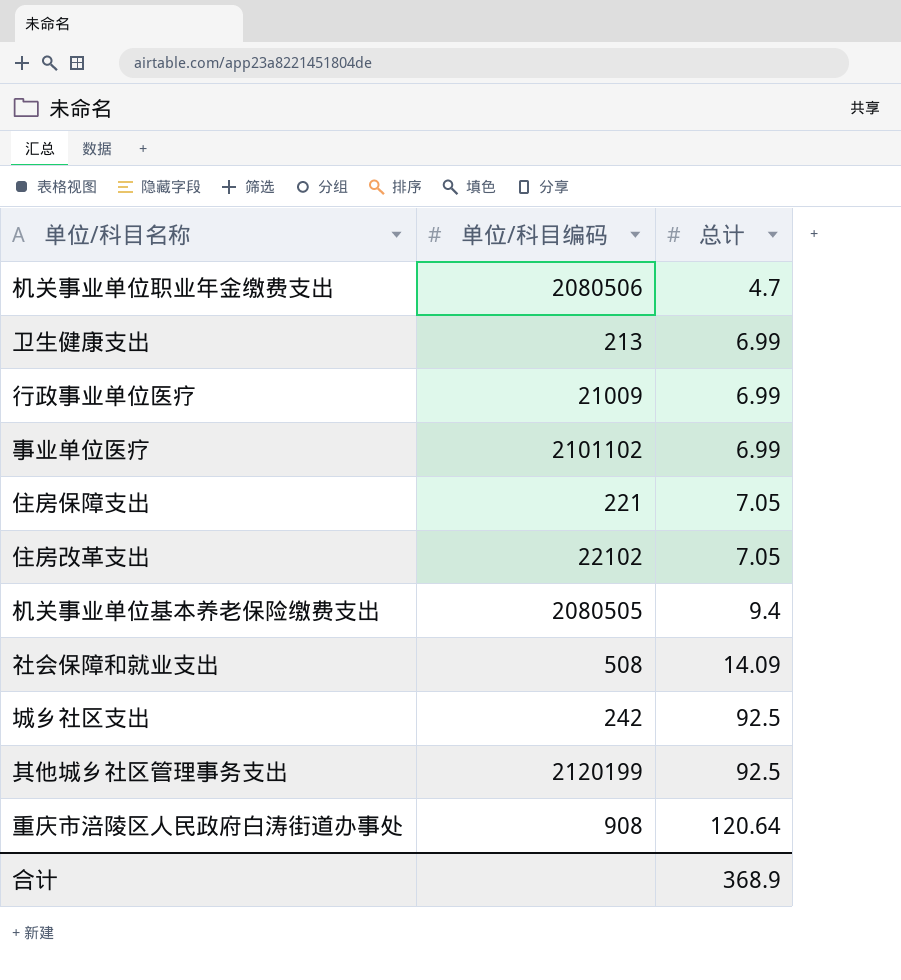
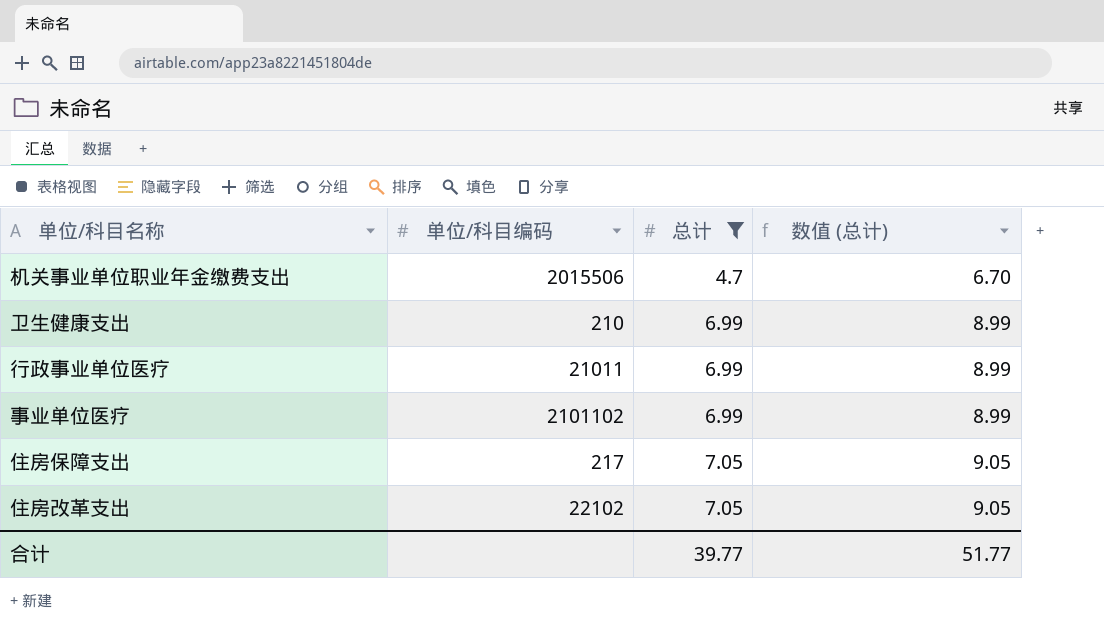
filter: none -> 总计 <= 7.05
column 数值 (总计) | formula: none -> [总计] + 2
机关事业单位职业年金缴费支出 | 单位/科目编码: 2080506 -> 2015506
卫生健康支出 | 单位/科目编码: 213 -> 210
行政事业单位医疗 | 单位/科目编码: 21009 -> 21011
住房保障支出 | 单位/科目编码: 221 -> 217
合计 | 总计: 368.9 -> 39.77

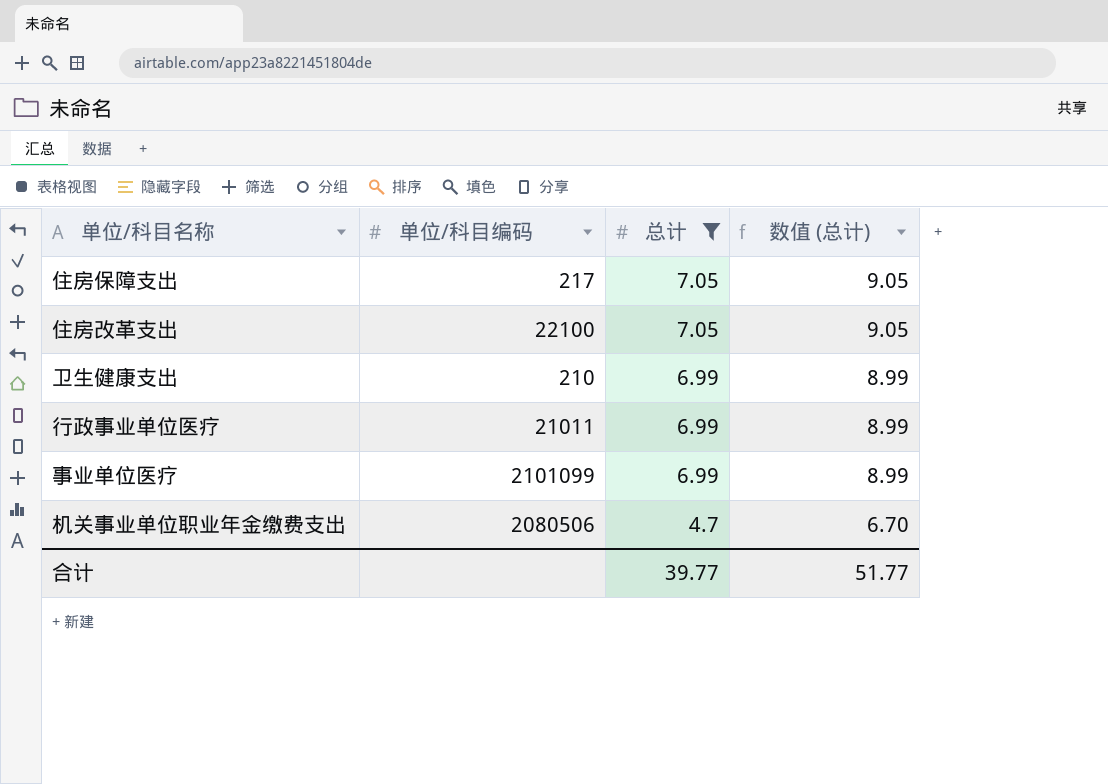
row order: 总计 ascending -> 总计 descending
住房改革支出 | 单位/科目编码: 22102 -> 22100
事业单位医疗 | 单位/科目编码: 2101102 -> 2101099
机关事业单位职业年金缴费支出 | 单位/科目编码: 2015506 -> 2080506

